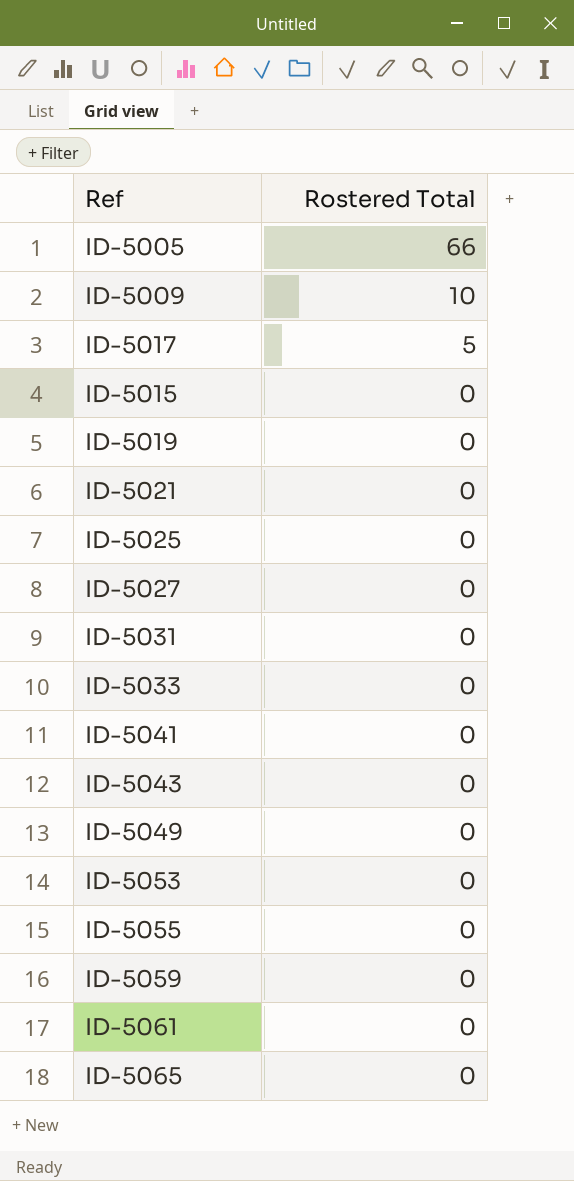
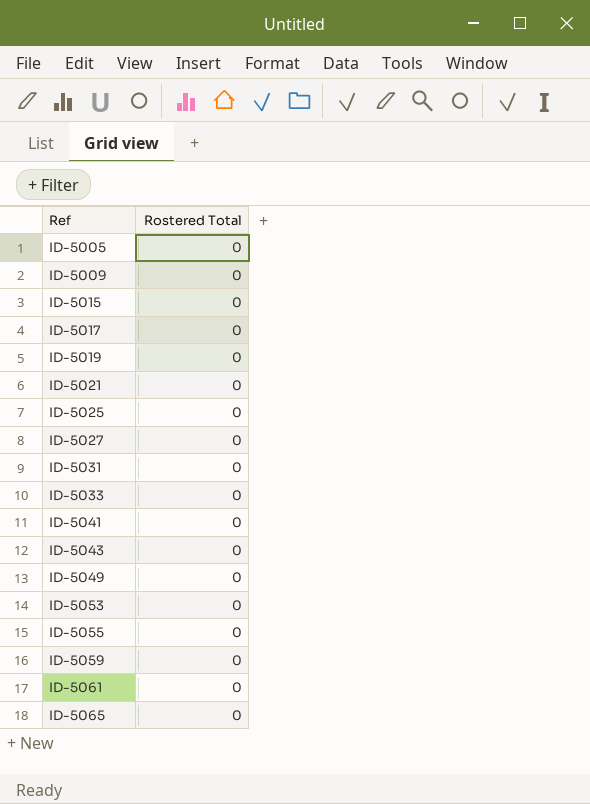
row order: Rostered Total descending -> Ref ascending
ID-5005 | Rostered Total: 66 -> 0
ID-5009 | Rostered Total: 10 -> 0
ID-5017 | Rostered Total: 5 -> 0

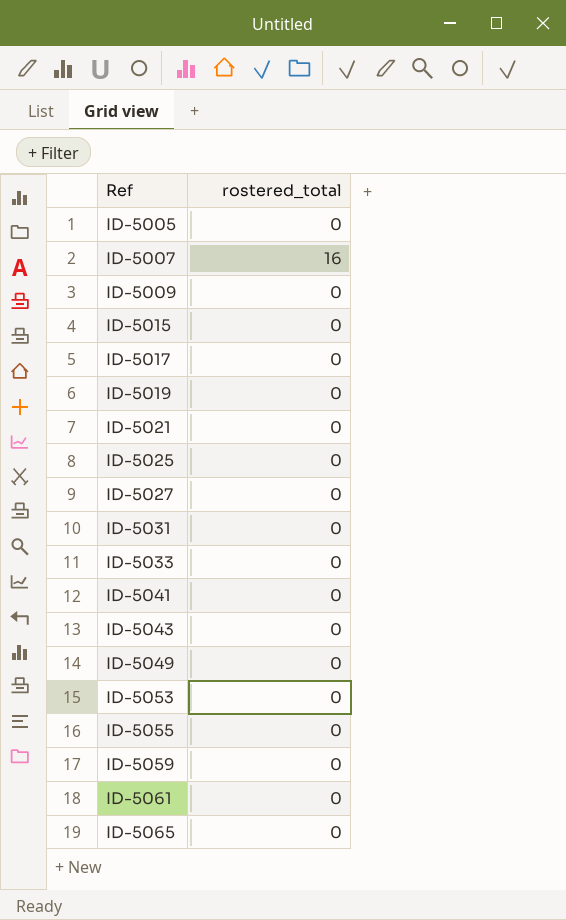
column name: Rostered Total -> rostered_total
row ID-5007: none -> 16

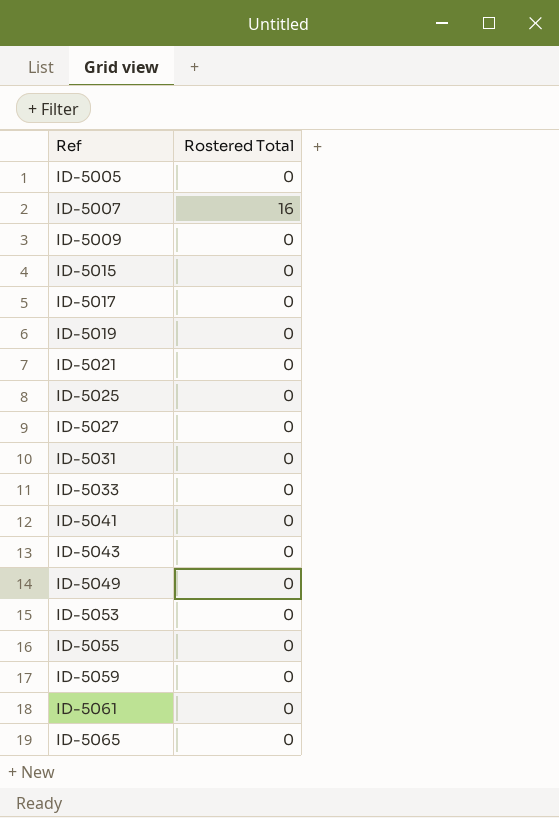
column name: rostered_total -> Rostered Total

